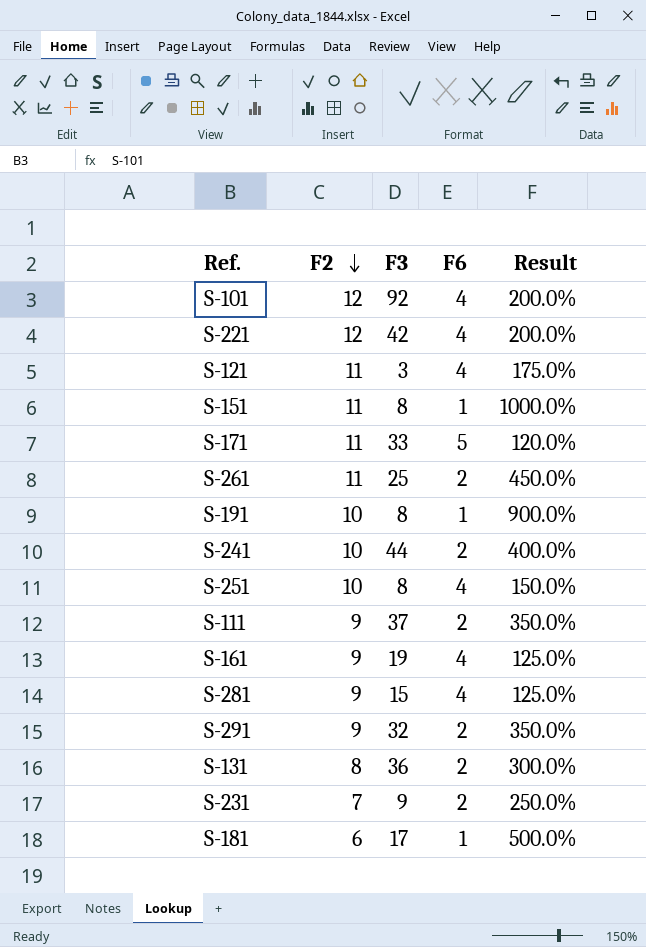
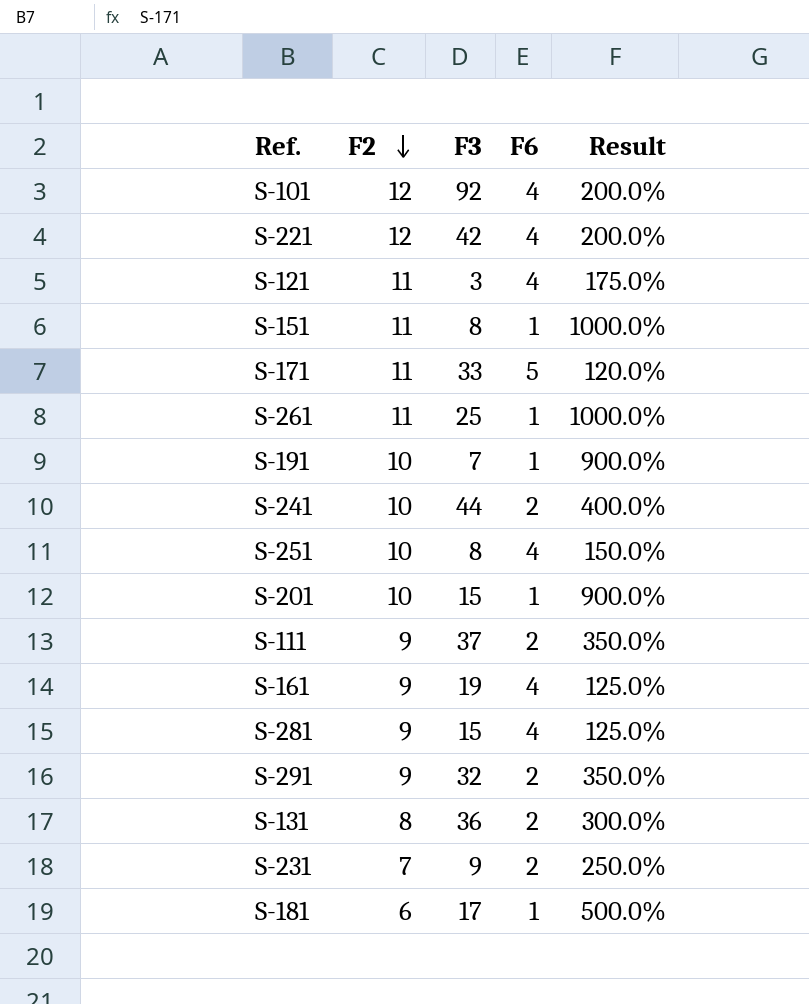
S-261 | F6: 2 -> 1
S-261 | Result: 450.0% -> 1000.0%
S-191 | F3: 8 -> 7
row S-201: none -> 10 | 15 | 1 | 900.0%

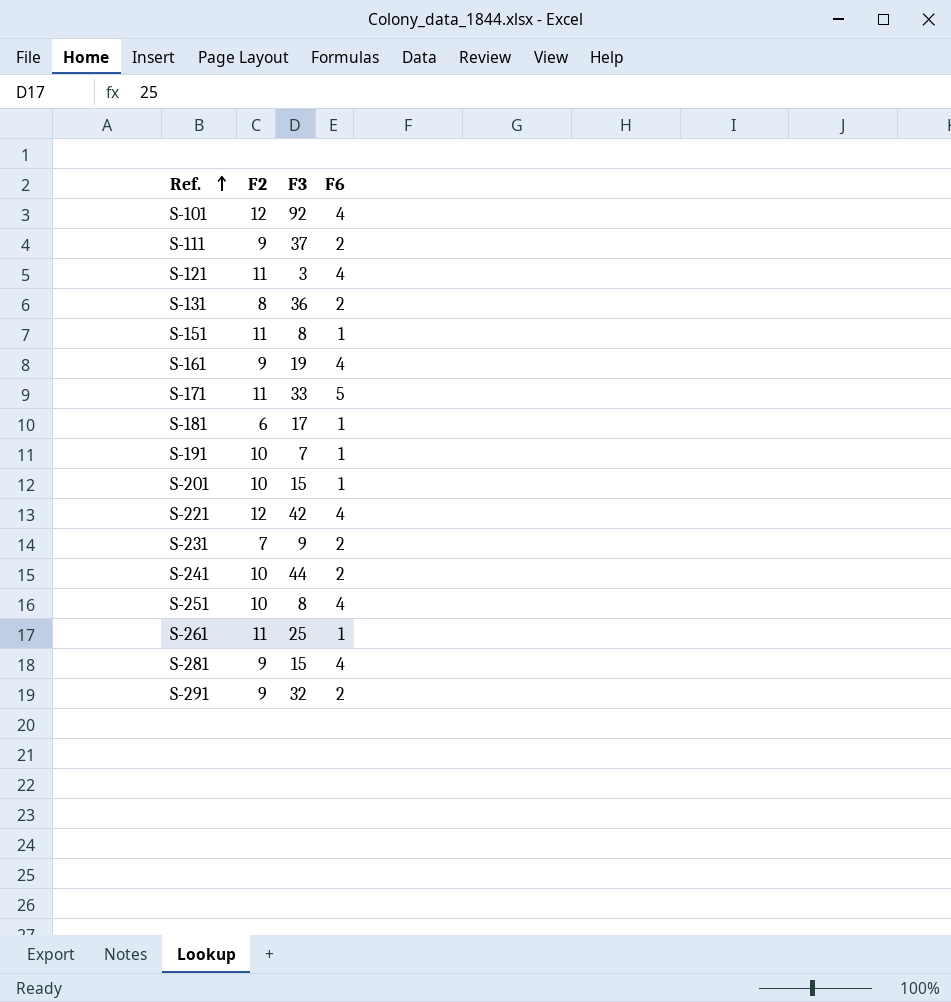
row order: F2 descending -> Ref. ascending
column Result | formula: ([F2] - [F6]) / [F6] -> none

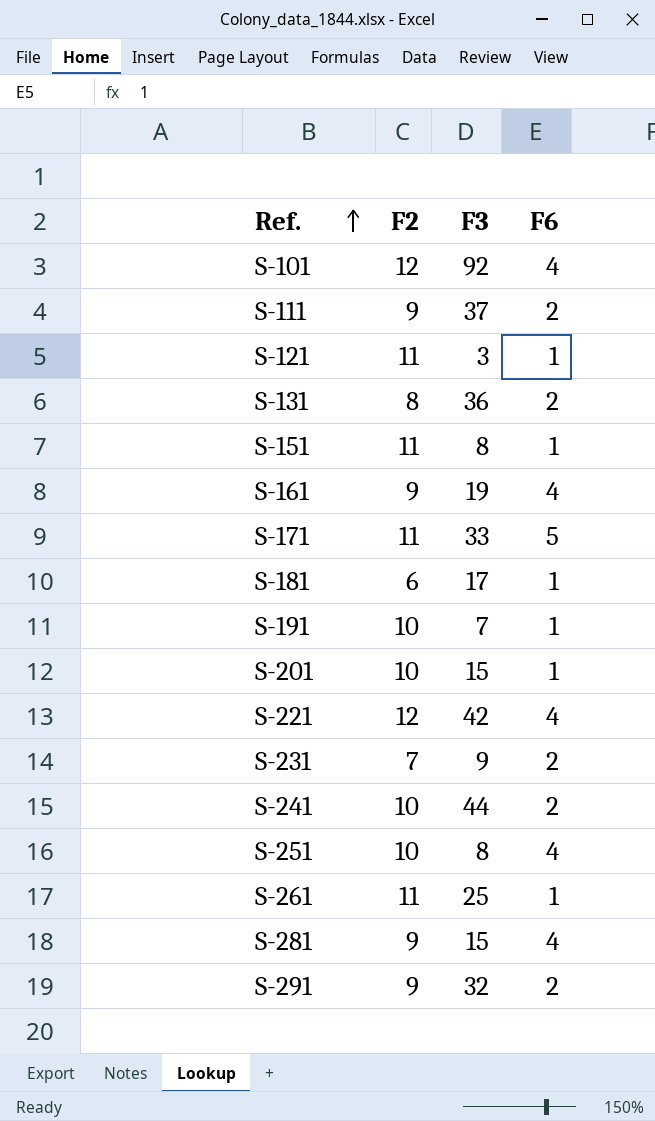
S-121 | F6: 4 -> 1

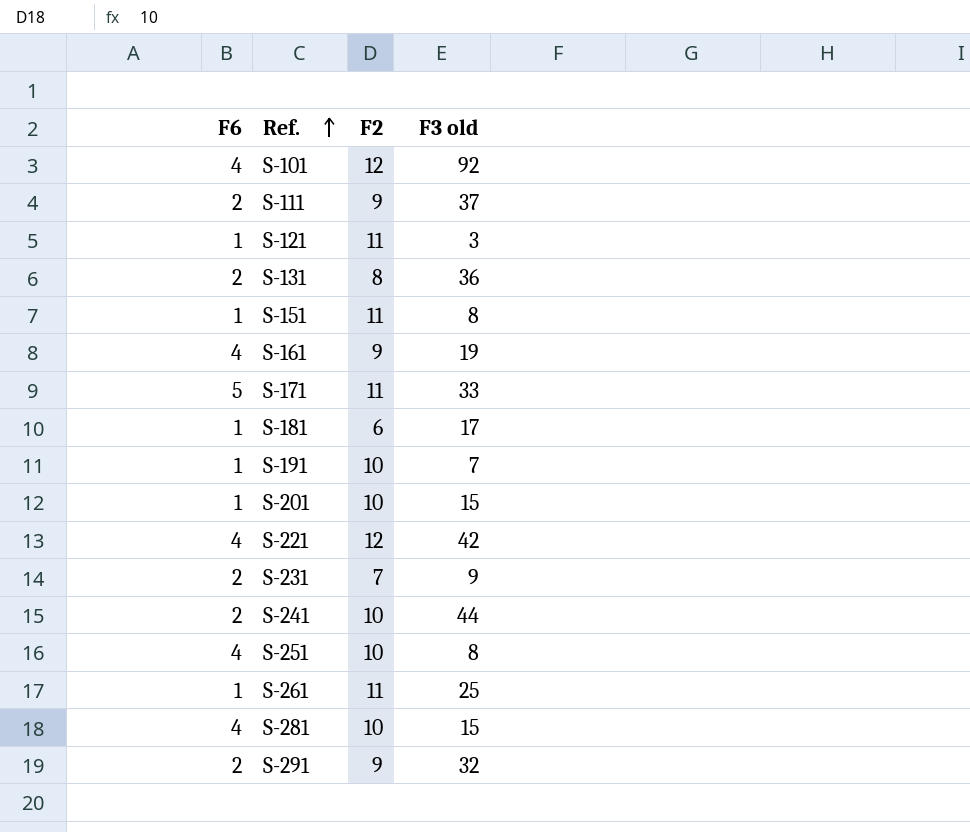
column F6 | position: 4 -> 1
column name: F3 -> F3 old
S-281 | F2: 9 -> 10

